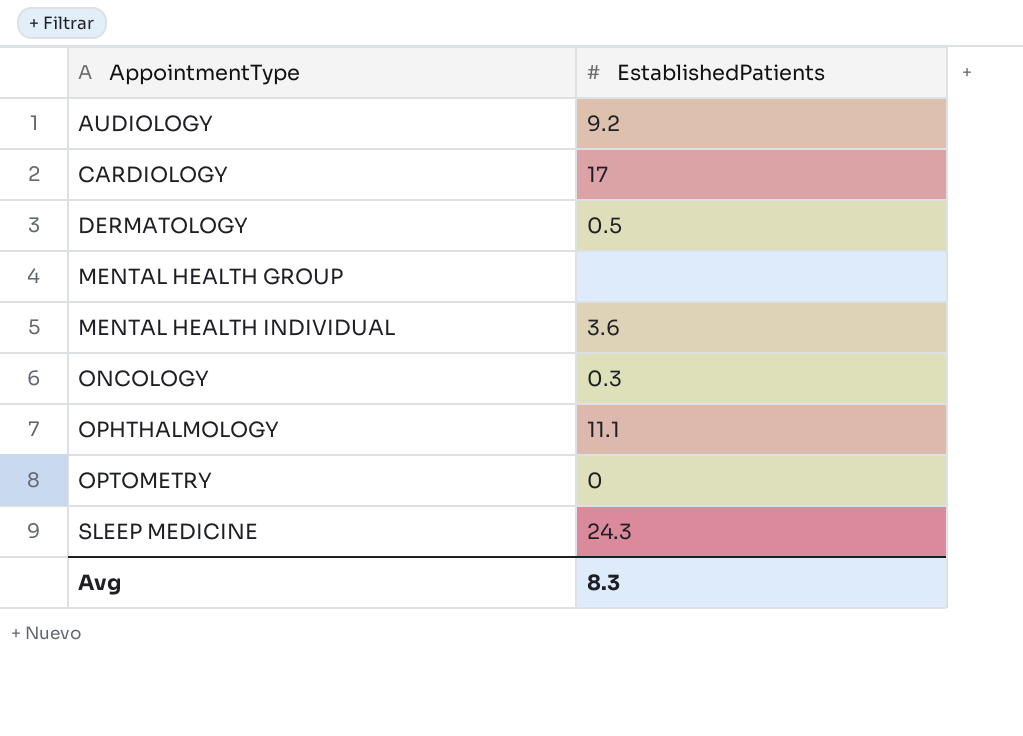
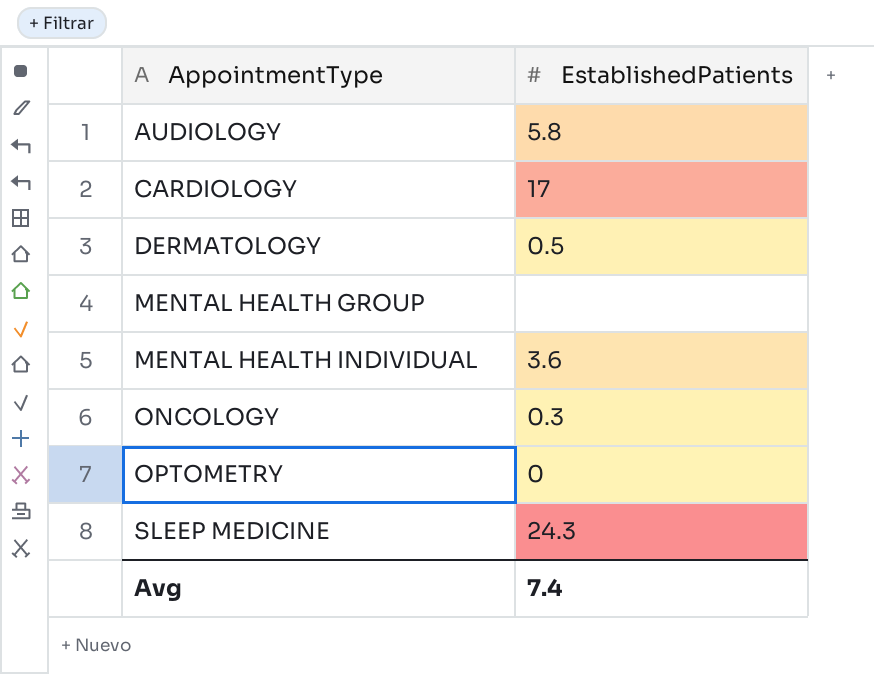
row OPHTHALMOLOGY: 11.1 -> none
AUDIOLOGY | EstablishedPatients: 9.2 -> 5.8
Avg | EstablishedPatients: 8.3 -> 7.4

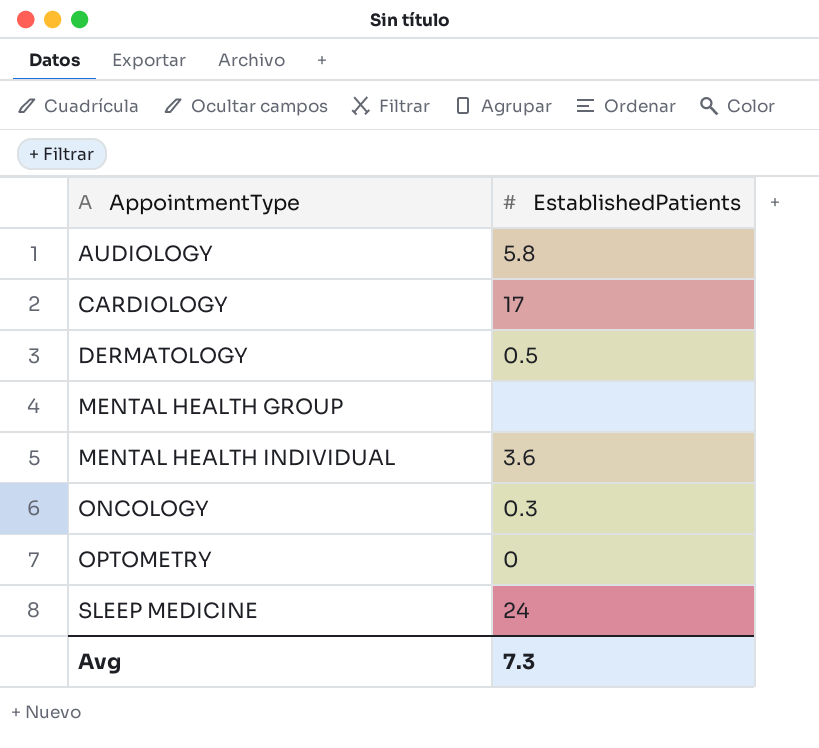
SLEEP MEDICINE | EstablishedPatients: 24.3 -> 24
Avg | EstablishedPatients: 7.4 -> 7.3

